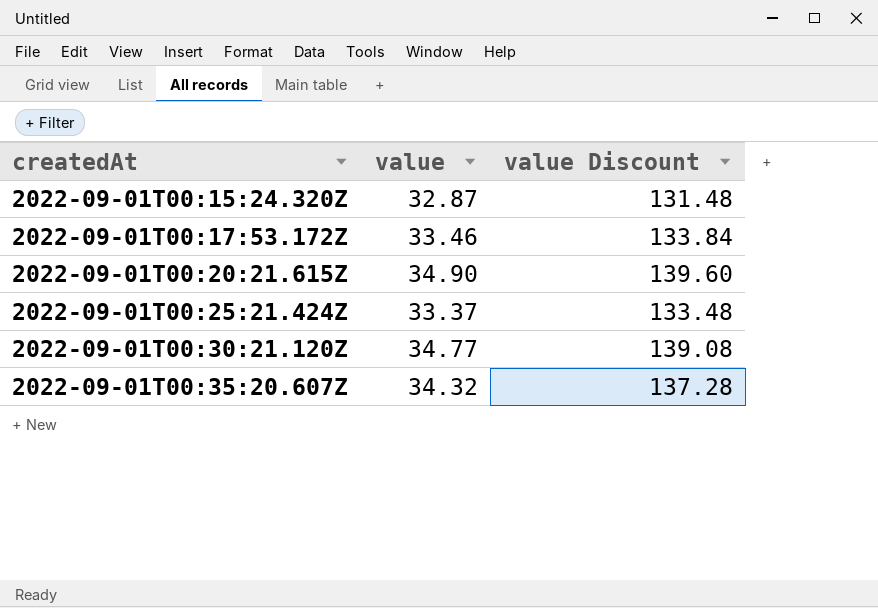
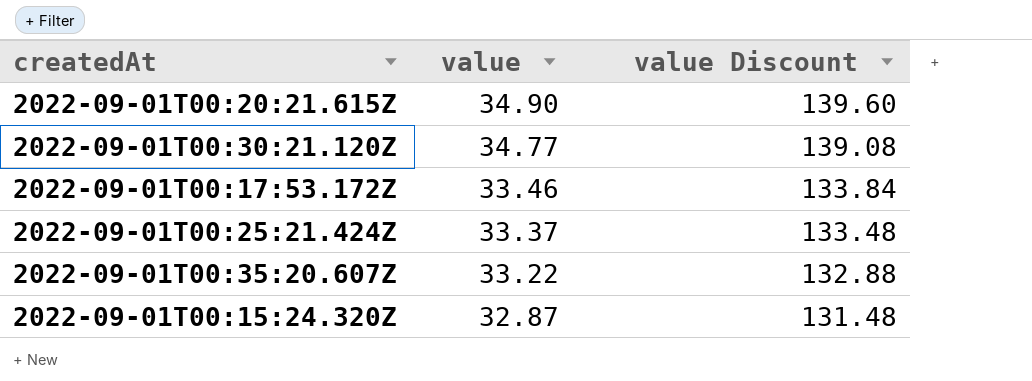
row order: createdAt ascending -> value descending
2022-09-01T00:35:20.607Z | value: 34.32 -> 33.22
2022-09-01T00:35:20.607Z | value Discount: 137.28 -> 132.88

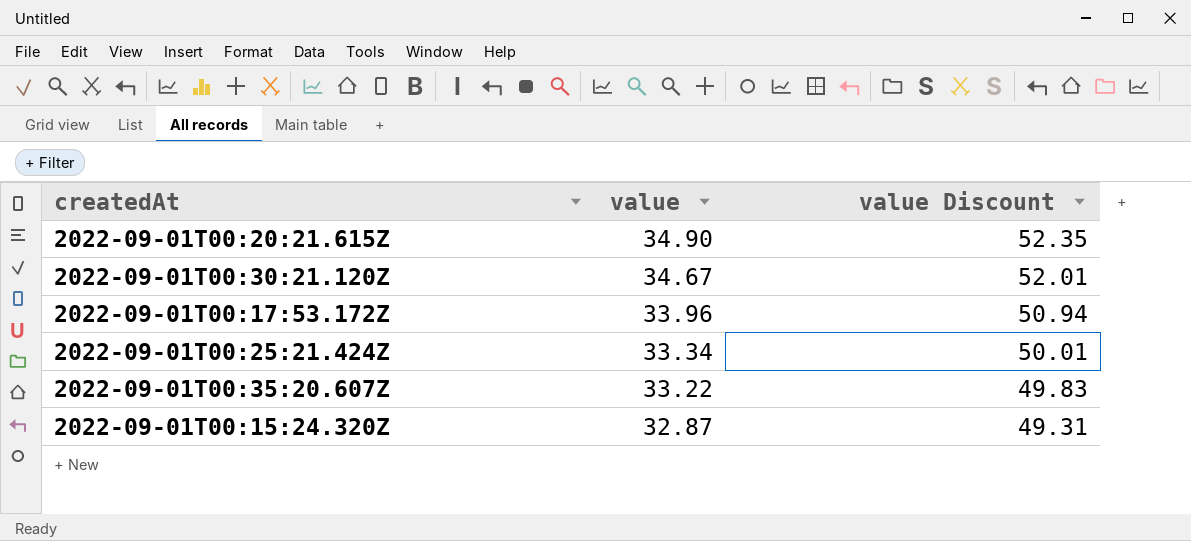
column value Discount | formula: [value] * 4 -> [value] * 1.5
2022-09-01T00:30:21.120Z | value: 34.77 -> 34.67
2022-09-01T00:17:53.172Z | value: 33.46 -> 33.96
2022-09-01T00:25:21.424Z | value: 33.37 -> 33.34

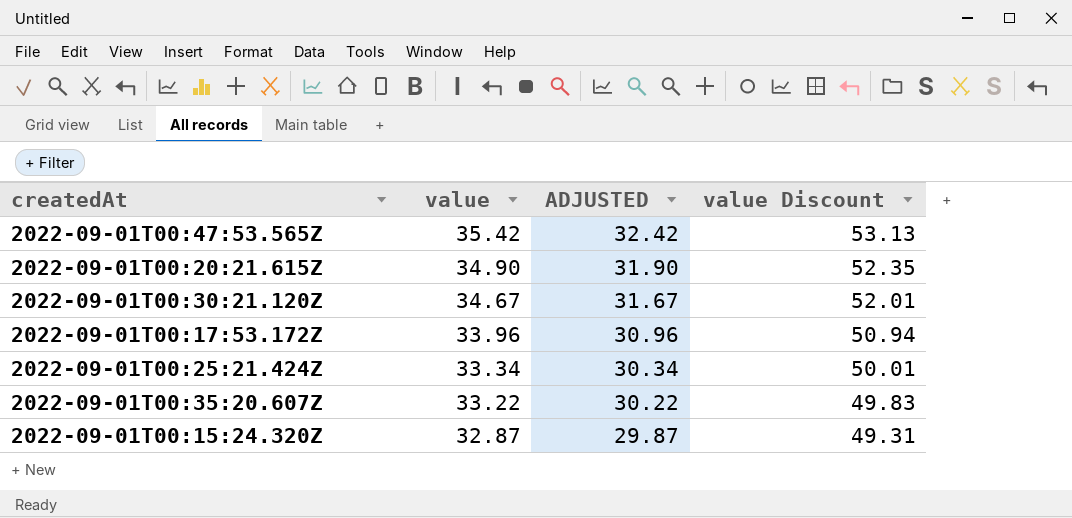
column ADJUSTED | formula: none -> [value] - 3
row 2022-09-01T00:47:53.565Z: none -> 35.42 | 32.42 | 53.13

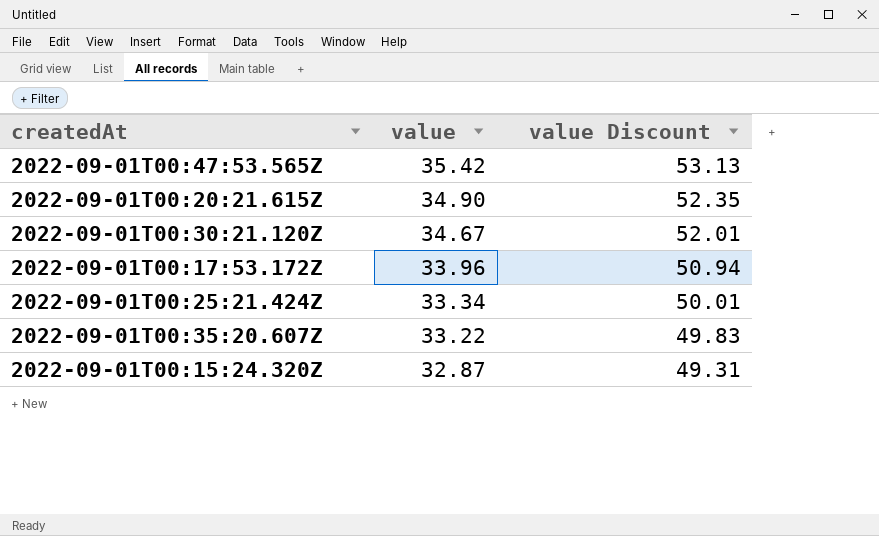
column ADJUSTED | formula: [value] - 3 -> none

